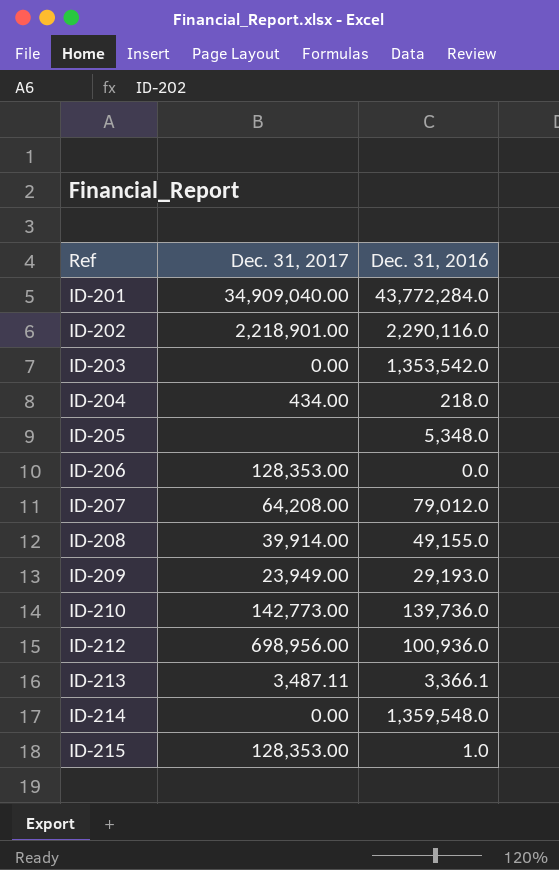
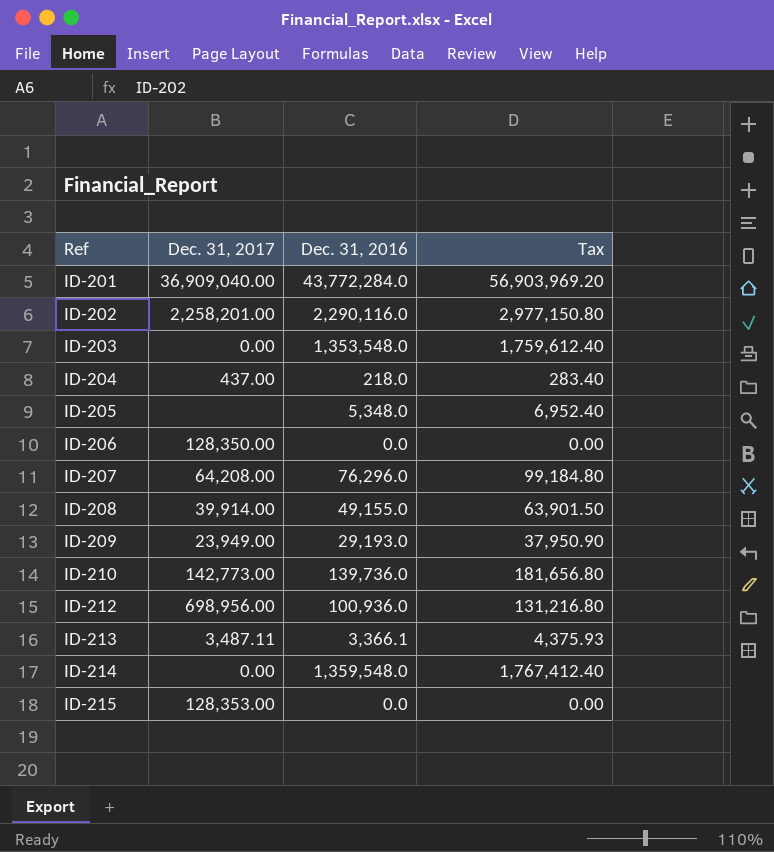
column Tax | formula: none -> [Dec. 31, 2016] * 1.3
ID-201 | Dec. 31, 2017: 34,909,040.00 -> 36,909,040.00
ID-202 | Dec. 31, 2017: 2,218,901.00 -> 2,258,201.00
ID-203 | Dec. 31, 2016: 1,353,542.0 -> 1,353,548.0
ID-204 | Dec. 31, 2017: 434.00 -> 437.00
ID-206 | Dec. 31, 2017: 128,353.00 -> 128,350.00
ID-207 | Dec. 31, 2016: 79,012.0 -> 76,296.0
ID-215 | Dec. 31, 2016: 1.0 -> 0.0

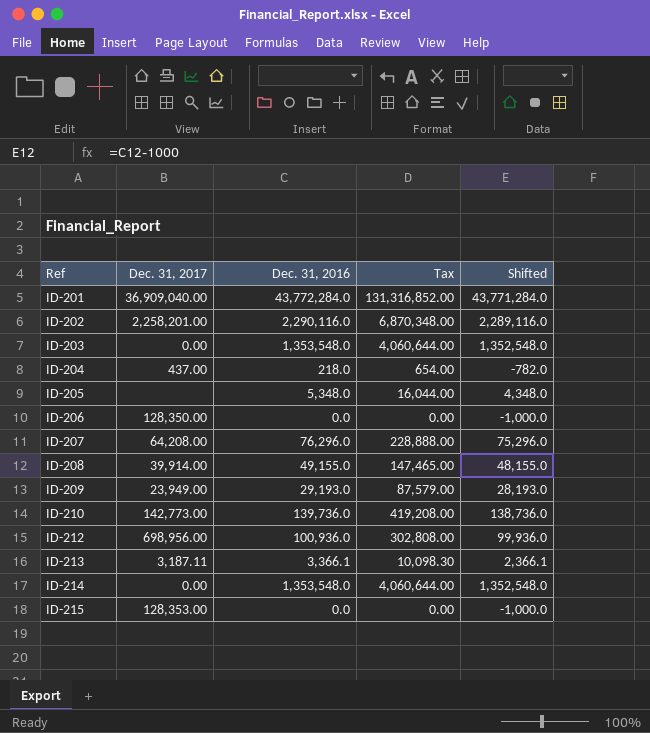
column Tax | formula: [Dec. 31, 2016] * 1.3 -> [Dec. 31, 2016] * 3
column Shifted | formula: none -> [Dec. 31, 2016] - 1000
ID-213 | Dec. 31, 2017: 3,487.11 -> 3,187.11
ID-214 | Dec. 31, 2016: 1,359,548.0 -> 1,353,548.0

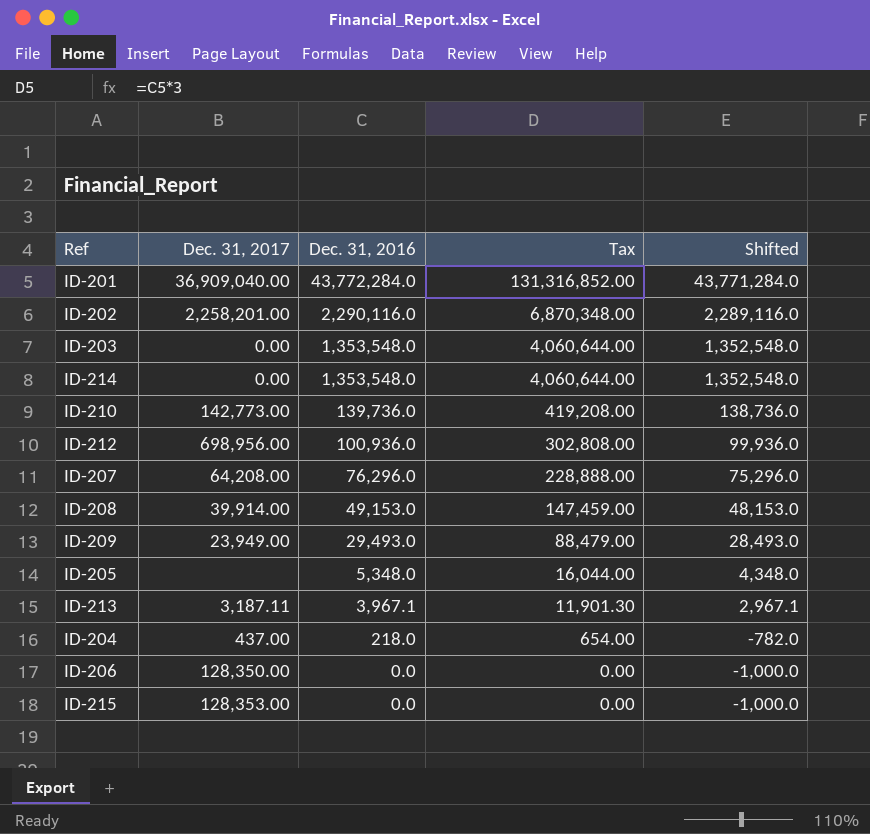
row order: Ref ascending -> Dec. 31, 2016 descending
ID-208 | Dec. 31, 2016: 49,155.0 -> 49,153.0
ID-208 | Tax: 147,465.00 -> 147,459.00
ID-208 | Shifted: 48,155.0 -> 48,153.0
ID-209 | Dec. 31, 2016: 29,193.0 -> 29,493.0
ID-209 | Tax: 87,579.00 -> 88,479.00
ID-209 | Shifted: 28,193.0 -> 28,493.0
ID-213 | Dec. 31, 2016: 3,366.1 -> 3,967.1
ID-213 | Tax: 10,098.30 -> 11,901.30
ID-213 | Shifted: 2,366.1 -> 2,967.1

